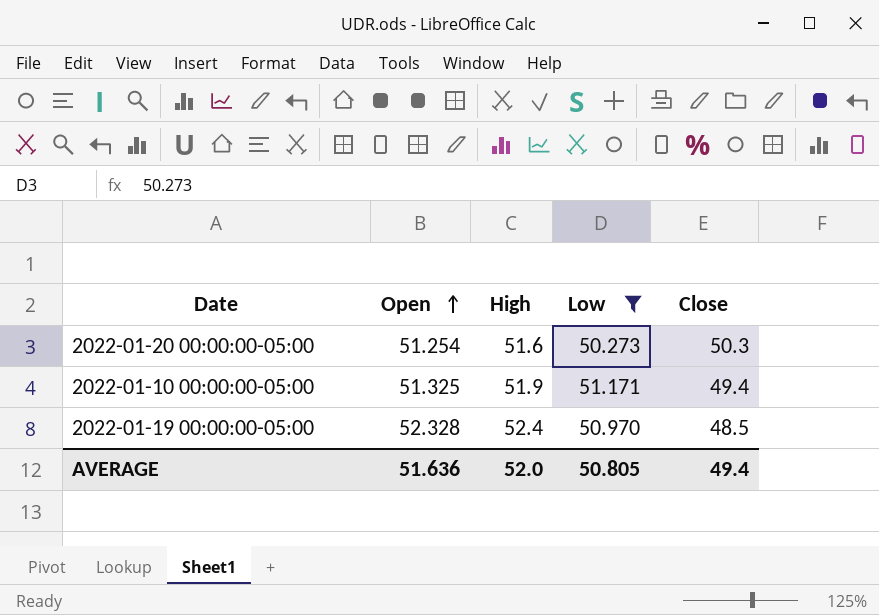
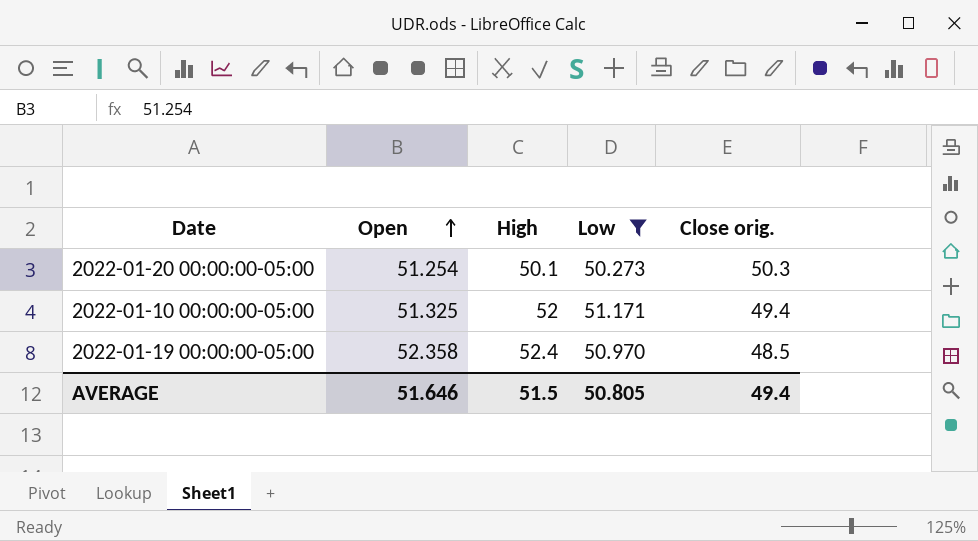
column name: Close -> Close orig.
2022-01-20 00:00:00-05:00 | High: 51.6 -> 50.1
2022-01-10 00:00:00-05:00 | High: 51.9 -> 52
2022-01-19 00:00:00-05:00 | Open: 52.328 -> 52.358
AVERAGE | Open: 51.636 -> 51.646
AVERAGE | High: 52.0 -> 51.5

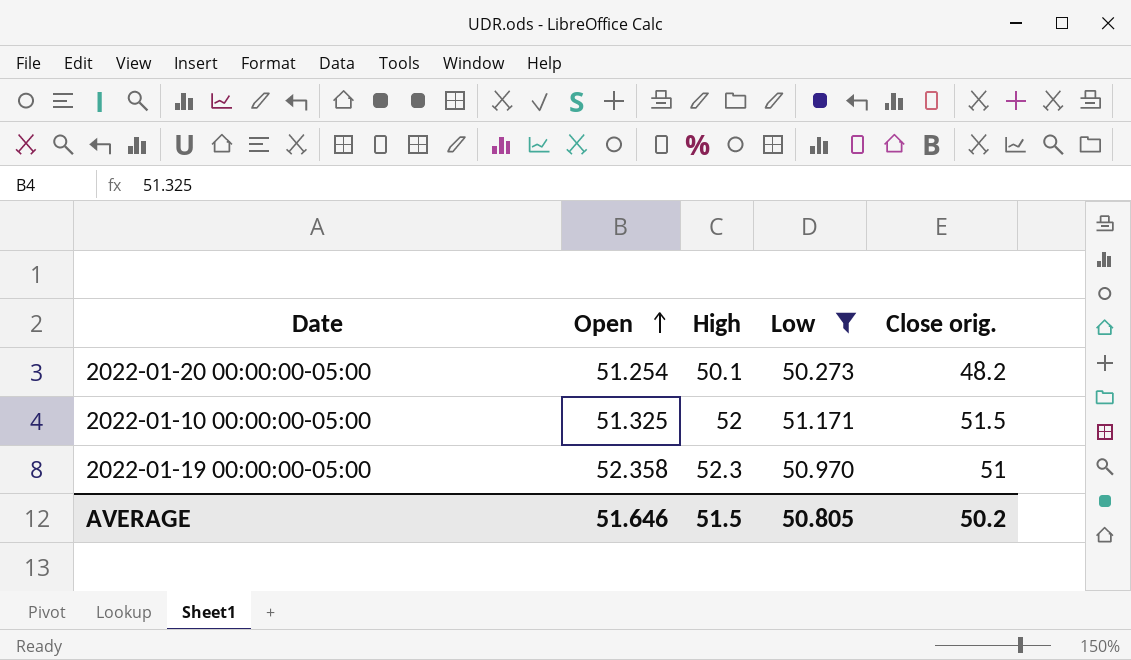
2022-01-20 00:00:00-05:00 | Close orig.: 50.3 -> 48.2
2022-01-10 00:00:00-05:00 | Close orig.: 49.4 -> 51.5
2022-01-19 00:00:00-05:00 | High: 52.4 -> 52.3
2022-01-19 00:00:00-05:00 | Close orig.: 48.5 -> 51
AVERAGE | Close orig.: 49.4 -> 50.2

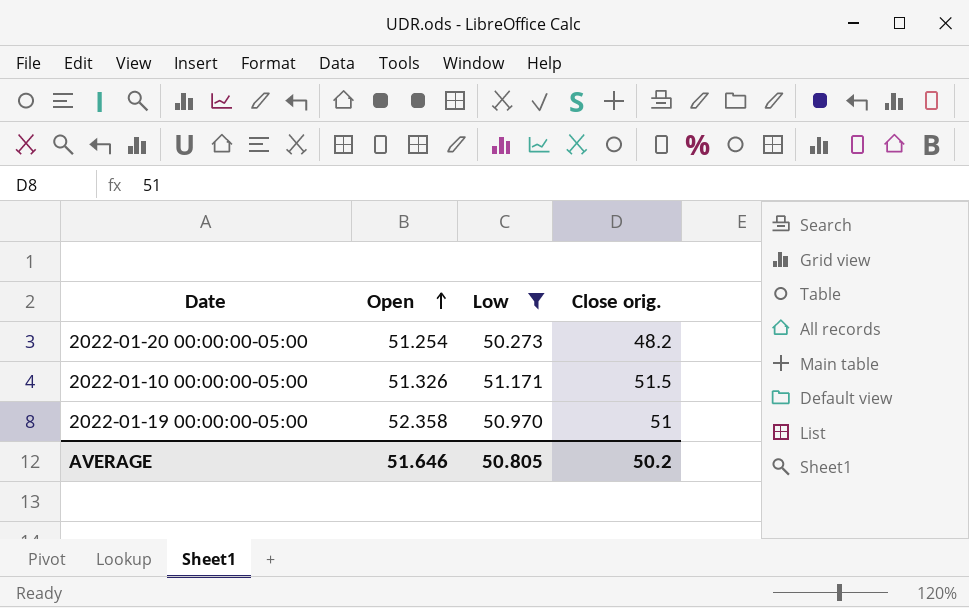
column High | position: 3 -> none
2022-01-10 00:00:00-05:00 | Open: 51.325 -> 51.326

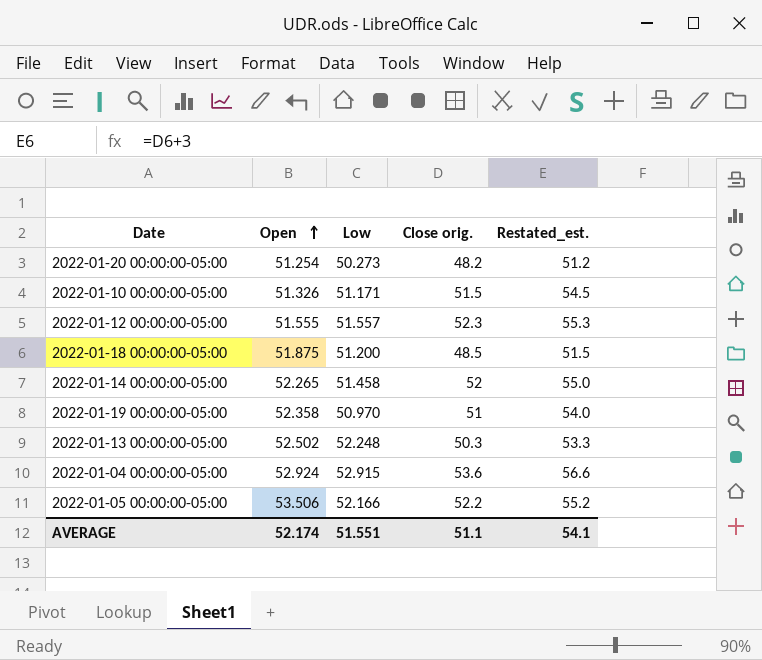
filter: Low <= 51.171 -> none
column Restated_est. | formula: none -> [Close orig.] + 3
AVERAGE | Open: 51.646 -> 52.174
AVERAGE | Low: 50.805 -> 51.551
AVERAGE | Close orig.: 50.2 -> 51.1

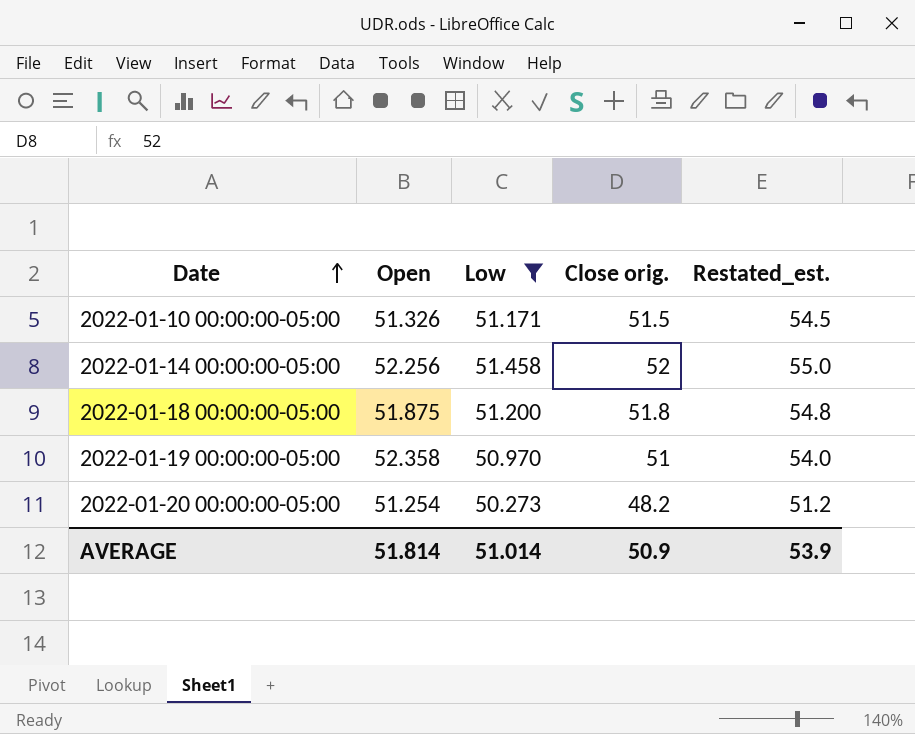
filter: none -> Low <= 51.458
row order: Open ascending -> Date ascending
2022-01-14 00:00:00-05:00 | Open: 52.265 -> 52.256
2022-01-18 00:00:00-05:00 | Close orig.: 48.5 -> 51.8
2022-01-18 00:00:00-05:00 | Restated_est.: 51.5 -> 54.8
AVERAGE | Open: 52.174 -> 51.814
AVERAGE | Low: 51.551 -> 51.014
AVERAGE | Close orig.: 51.1 -> 50.9
AVERAGE | Restated_est.: 54.1 -> 53.9

